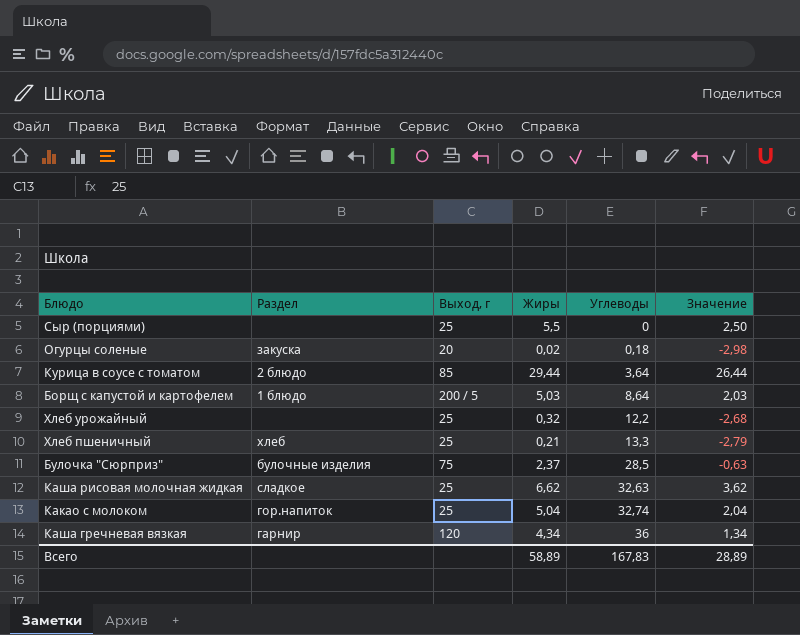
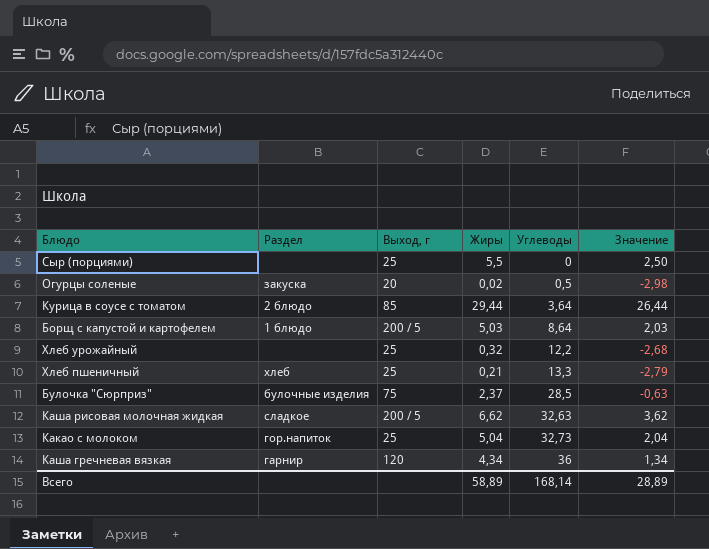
Огурцы соленые | Углеводы: 0,18 -> 0,5
Каша рисовая молочная жидкая | Выход, г: 25 -> 200 / 5
Какао с молоком | Углеводы: 32,74 -> 32,73
Всего | Углеводы: 167,83 -> 168,14

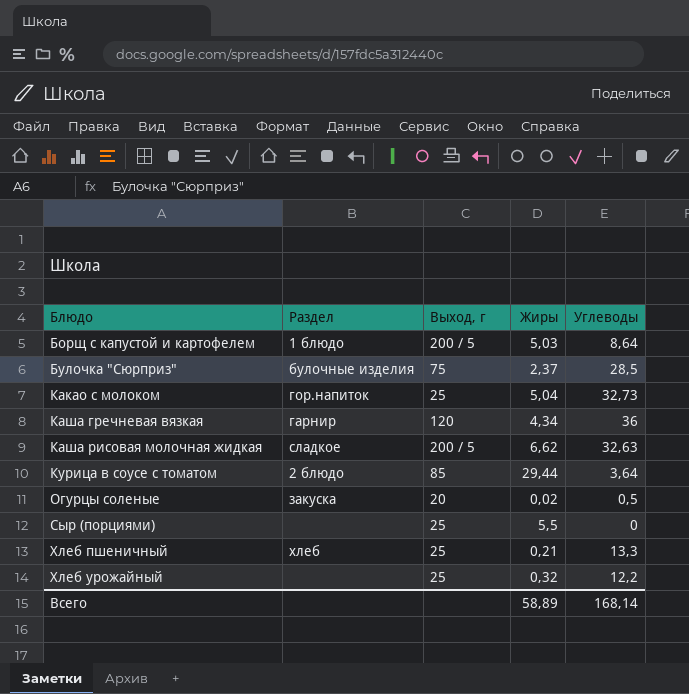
row order: Углеводы ascending -> Блюдо ascending
column Значение | formula: [Жиры] - 3 -> none

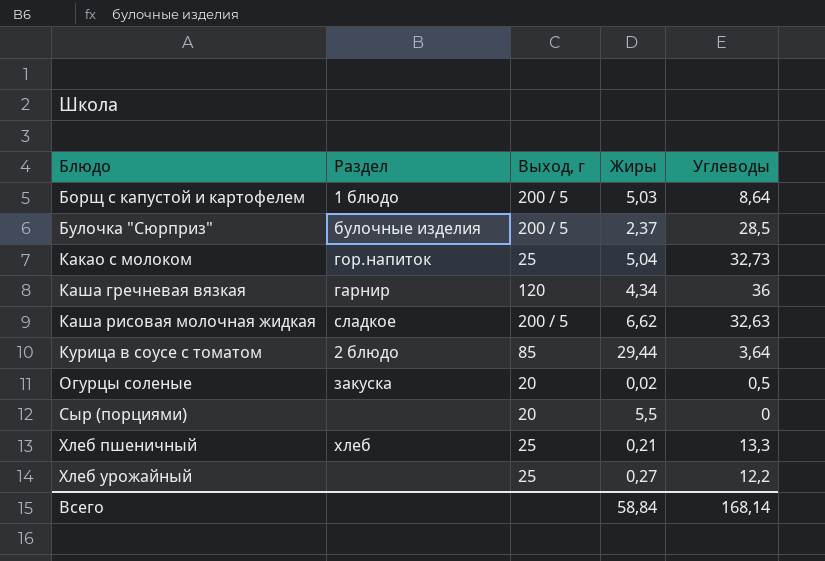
Булочка "Сюрприз" | Выход, г: 75 -> 200 / 5
Сыр (порциями) | Выход, г: 25 -> 20
Хлеб урожайный | Жиры: 0,32 -> 0,27
Всего | Жиры: 58,89 -> 58,84

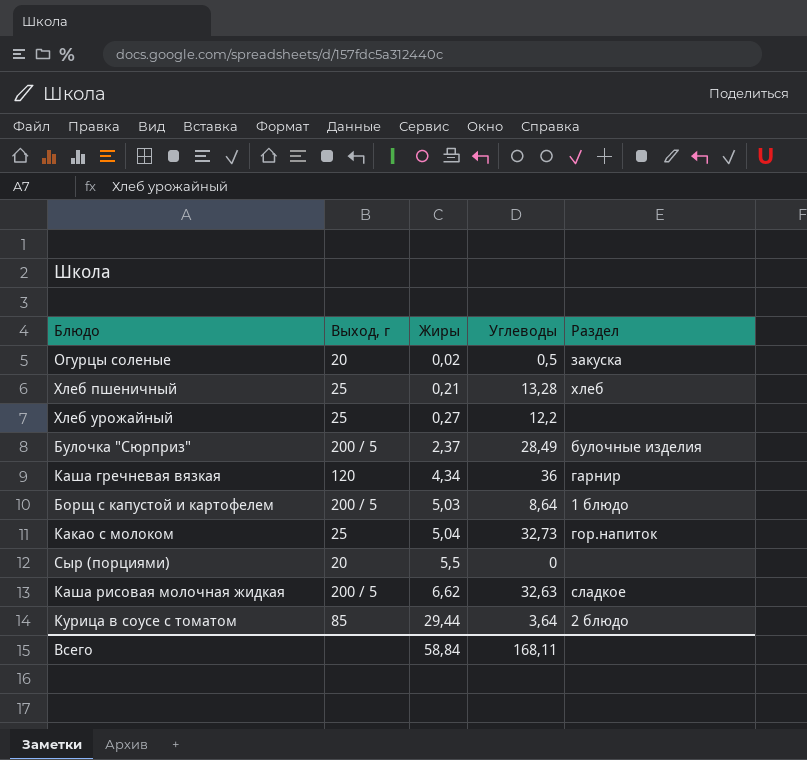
row order: Блюдо ascending -> Жиры ascending
column Раздел | position: 2 -> 5
Хлеб пшеничный | Углеводы: 13,3 -> 13,28
Булочка "Сюрприз" | Углеводы: 28,5 -> 28,49
Всего | Углеводы: 168,14 -> 168,11

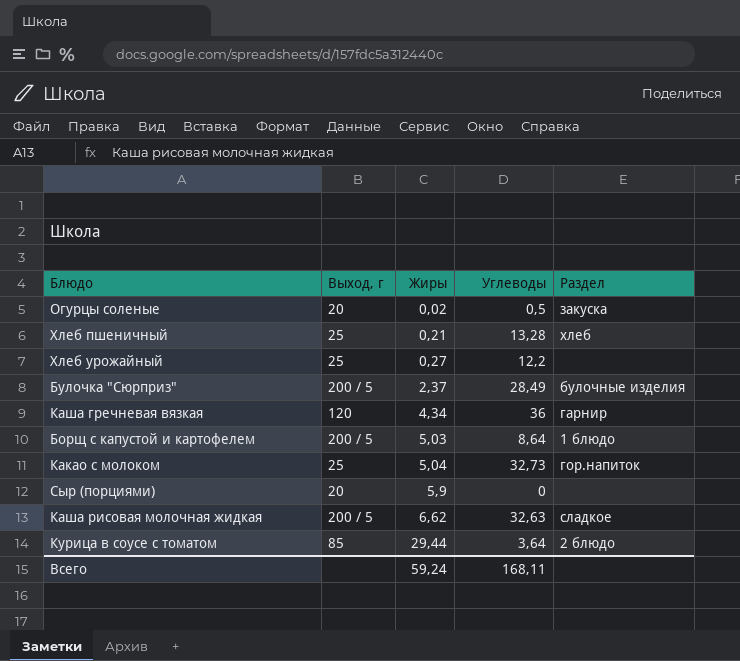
Сыр (порциями) | Жиры: 5,5 -> 5,9
Всего | Жиры: 58,84 -> 59,24

